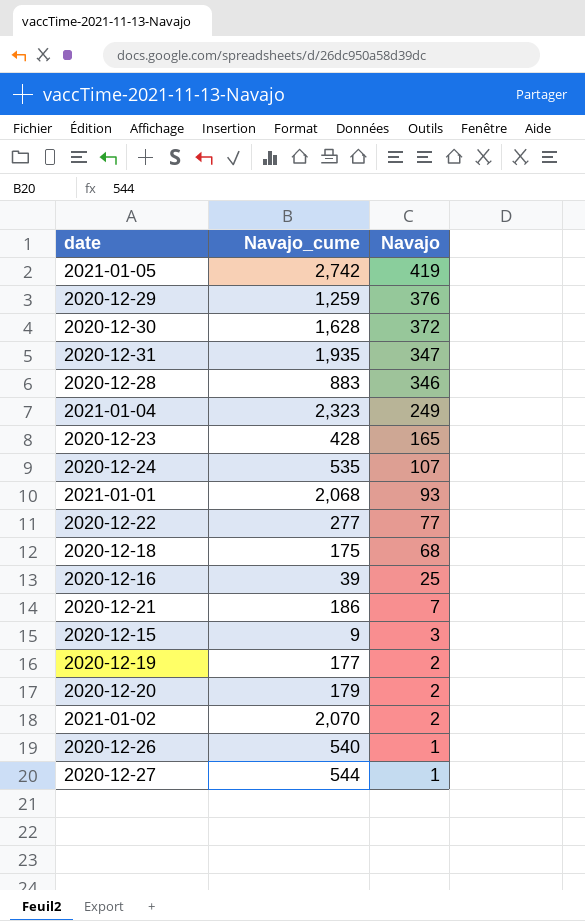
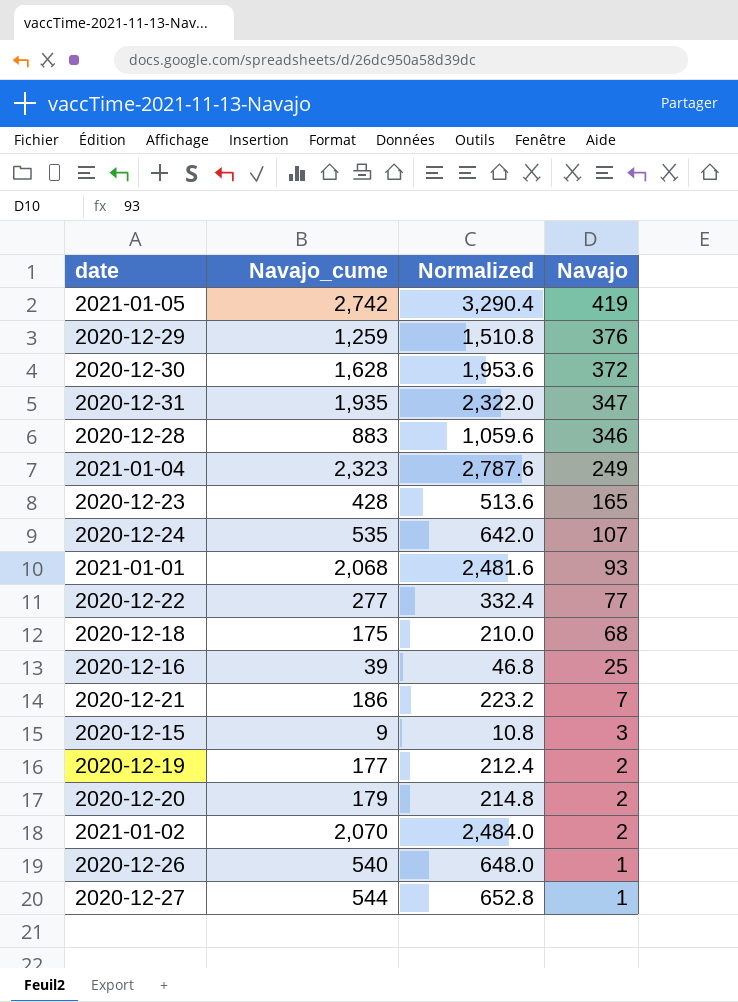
column Normalized | formula: none -> [Navajo_cume] * 1.2

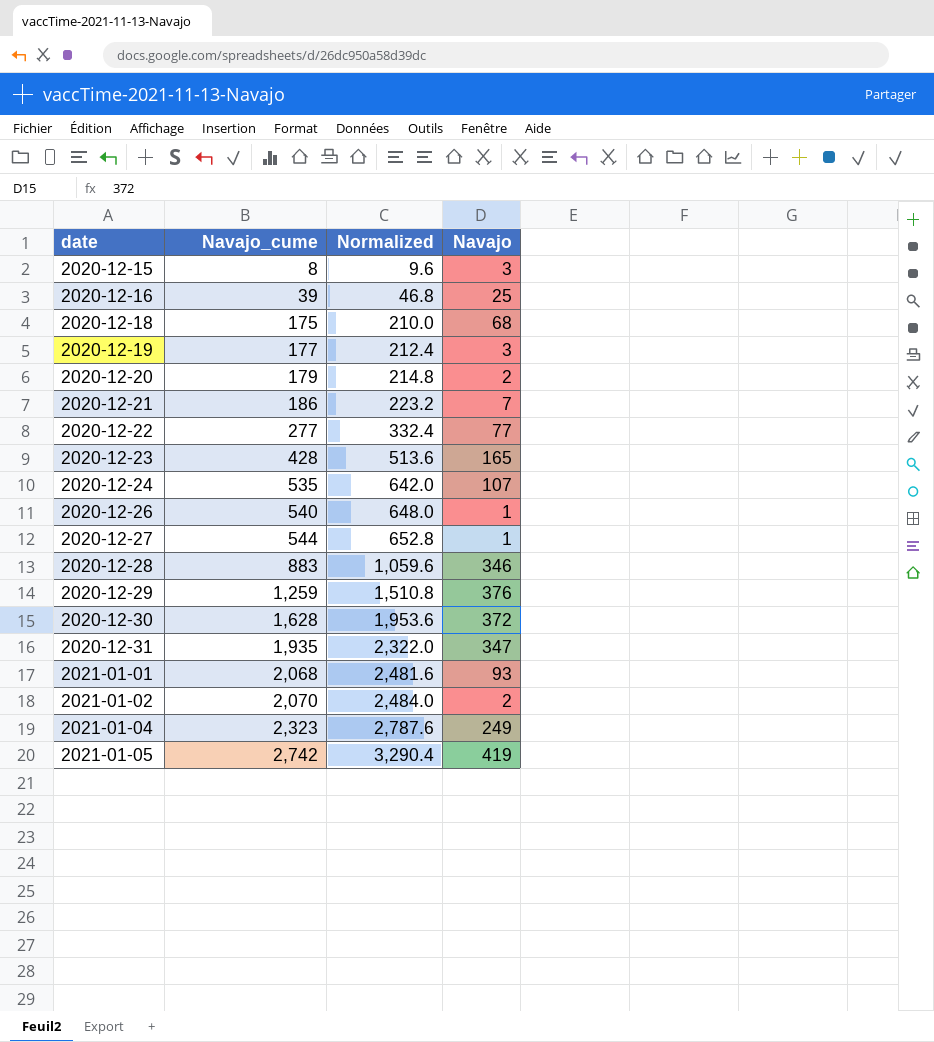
row order: Navajo descending -> date ascending
2020-12-15 | Navajo_cume: 9 -> 8
2020-12-15 | Normalized: 10.8 -> 9.6
2020-12-19 | Navajo: 2 -> 3

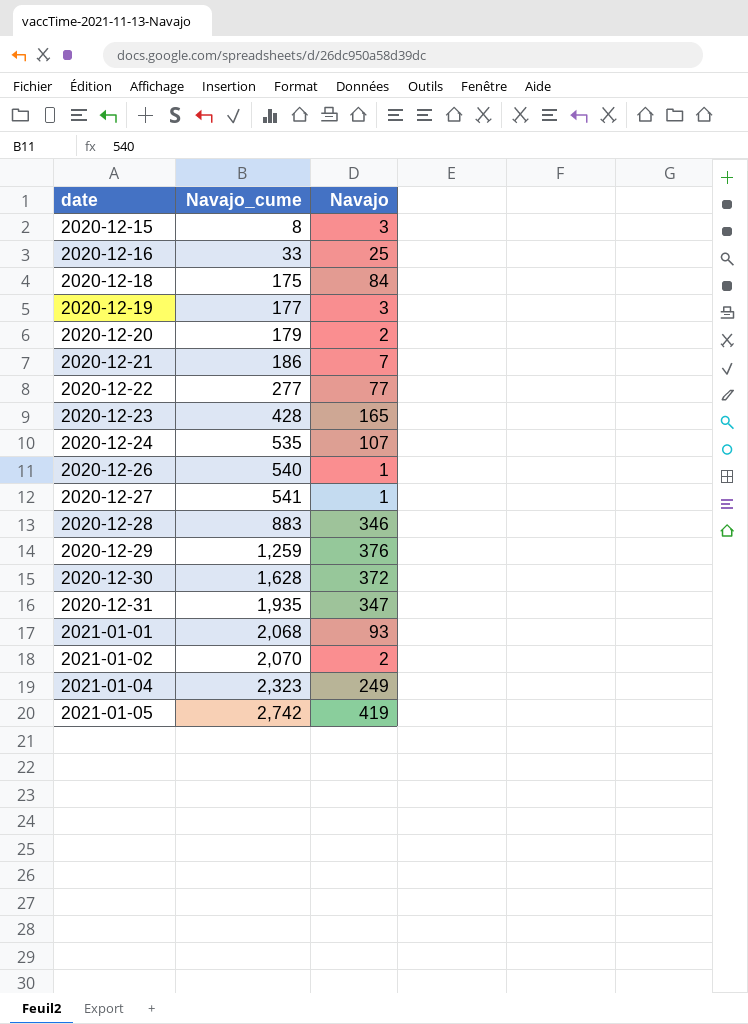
column Normalized | formula: [Navajo_cume] * 1.2 -> none
2020-12-16 | Navajo_cume: 39 -> 33
2020-12-18 | Navajo: 68 -> 84
2020-12-27 | Navajo_cume: 544 -> 541

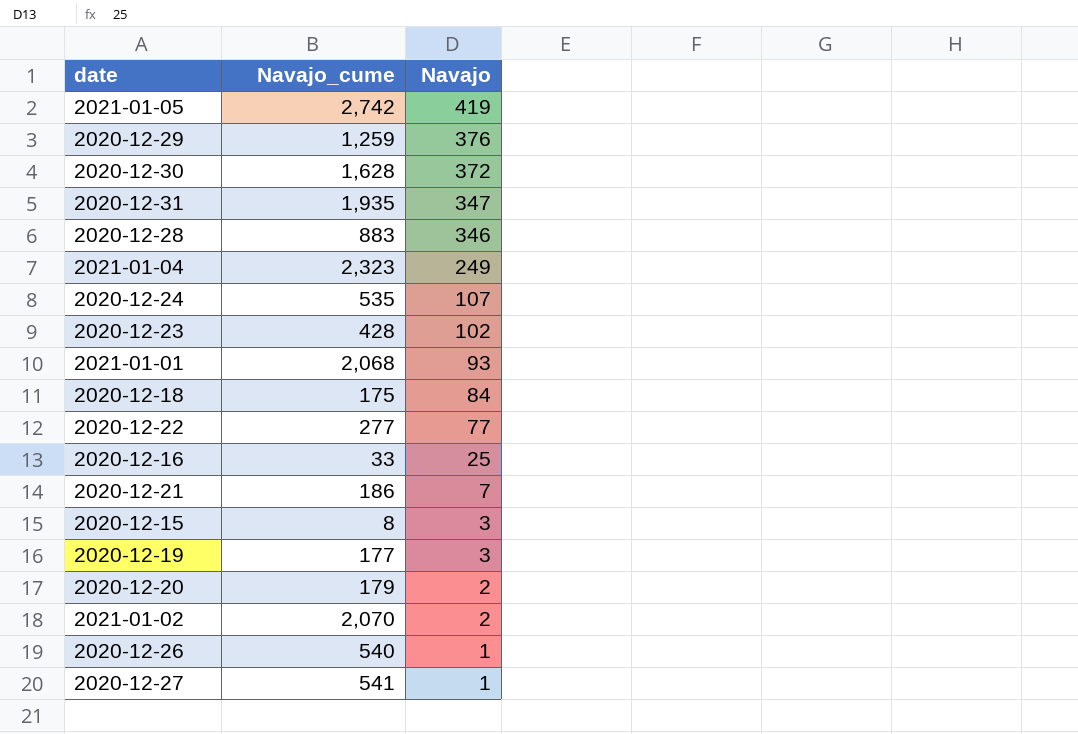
row order: date ascending -> Navajo descending
2020-12-23 | Navajo: 165 -> 102

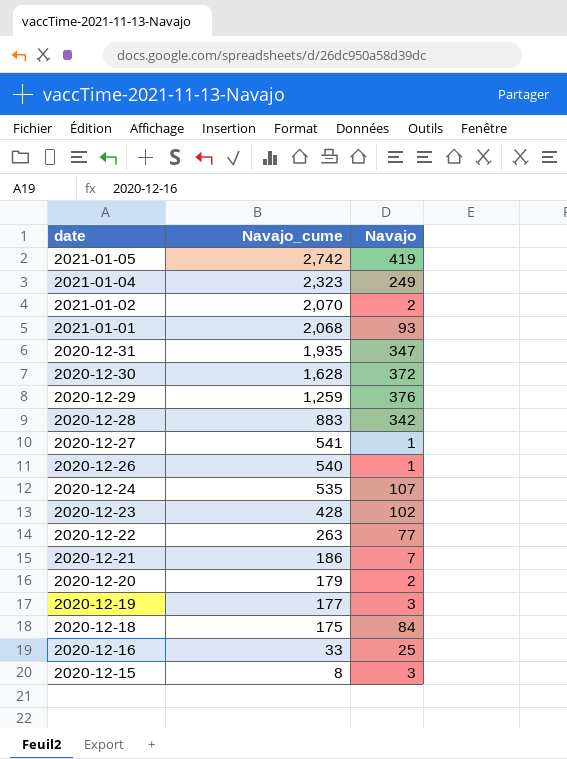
row order: Navajo descending -> date descending
2020-12-28 | Navajo: 346 -> 342
2020-12-22 | Navajo_cume: 277 -> 263

